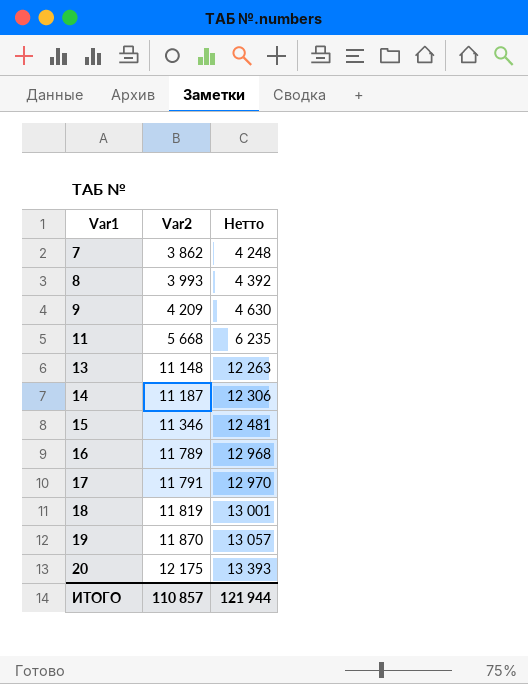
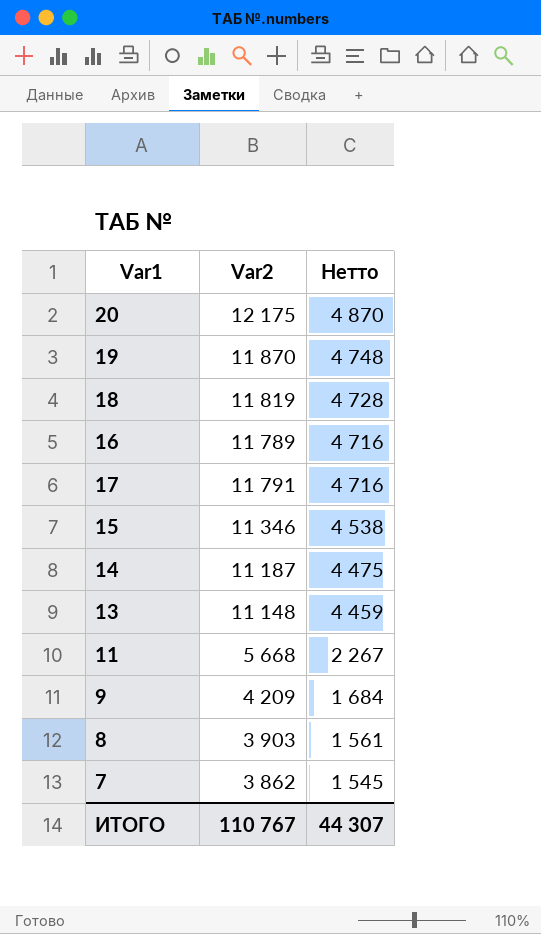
row order: Var1 ascending -> Нетто descending
column Нетто | formula: [Var2] * 1,1 -> [Var2] * 0,4
8 | Var2: 3 993 -> 3 903
ИТОГО | Var2: 110 857 -> 110 767
ИТОГО | Нетто: 121 944 -> 44 307

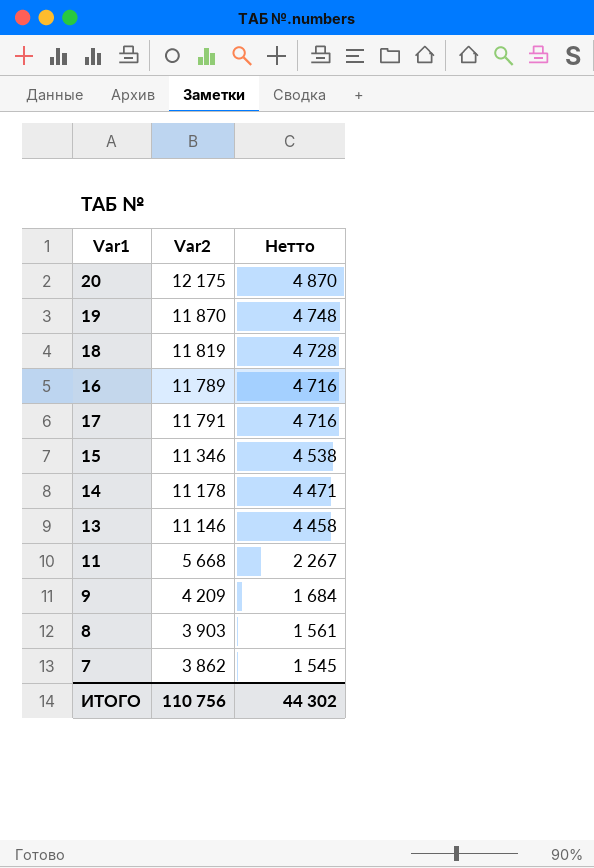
14 | Var2: 11 187 -> 11 178
14 | Нетто: 4 475 -> 4 471
13 | Var2: 11 148 -> 11 146
13 | Нетто: 4 459 -> 4 458
ИТОГО | Var2: 110 767 -> 110 756
ИТОГО | Нетто: 44 307 -> 44 302

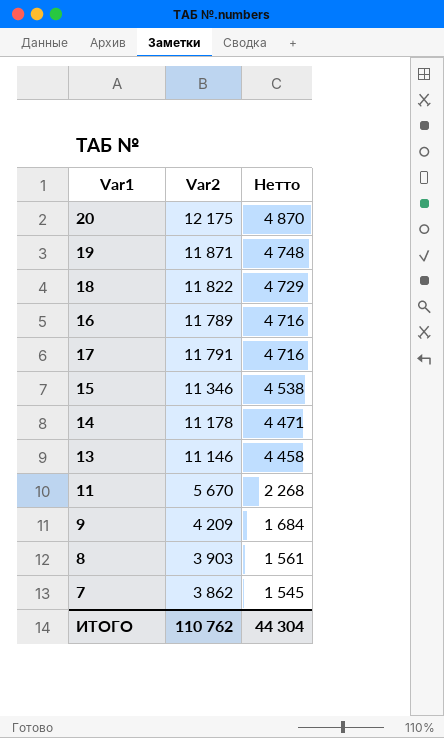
19 | Var2: 11 870 -> 11 871
18 | Var2: 11 819 -> 11 822
18 | Нетто: 4 728 -> 4 729
11 | Var2: 5 668 -> 5 670
11 | Нетто: 2 267 -> 2 268
ИТОГО | Var2: 110 756 -> 110 762
ИТОГО | Нетто: 44 302 -> 44 304

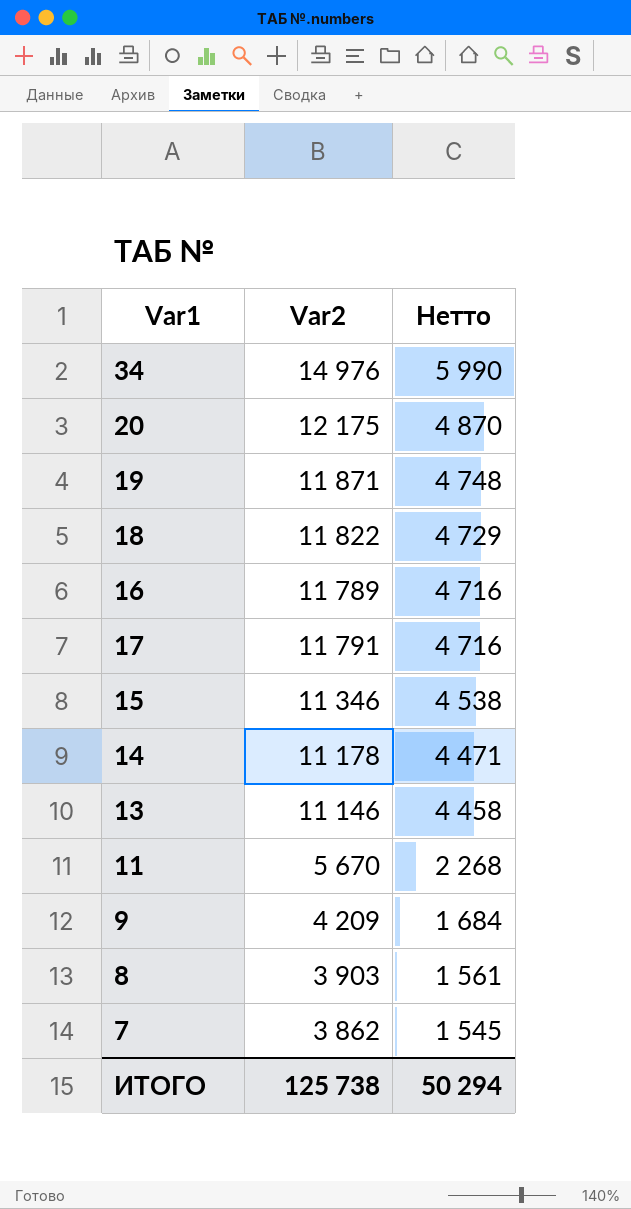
row 34: none -> 14 976 | 5 990
ИТОГО | Var2: 110 762 -> 125 738
ИТОГО | Нетто: 44 304 -> 50 294

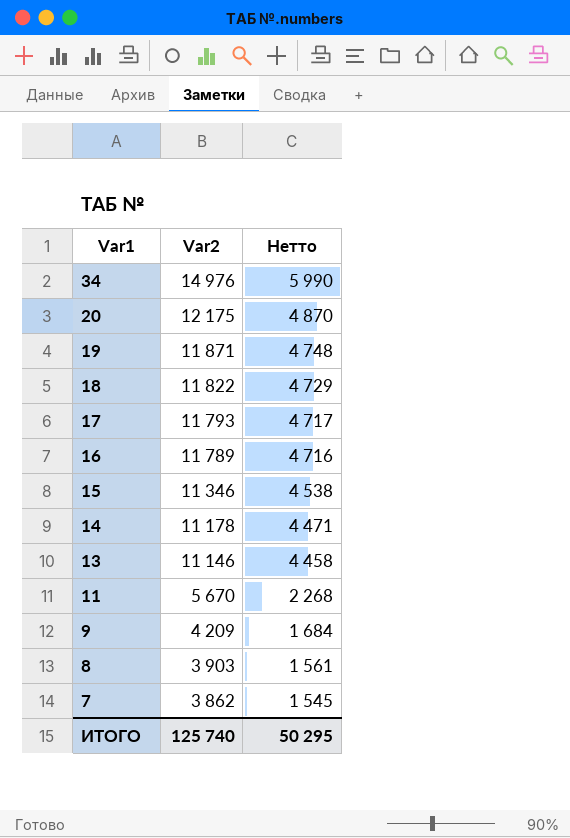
row order: Нетто descending -> Var1 descending
17 | Var2: 11 791 -> 11 793
17 | Нетто: 4 716 -> 4 717
ИТОГО | Var2: 125 738 -> 125 740
ИТОГО | Нетто: 50 294 -> 50 295

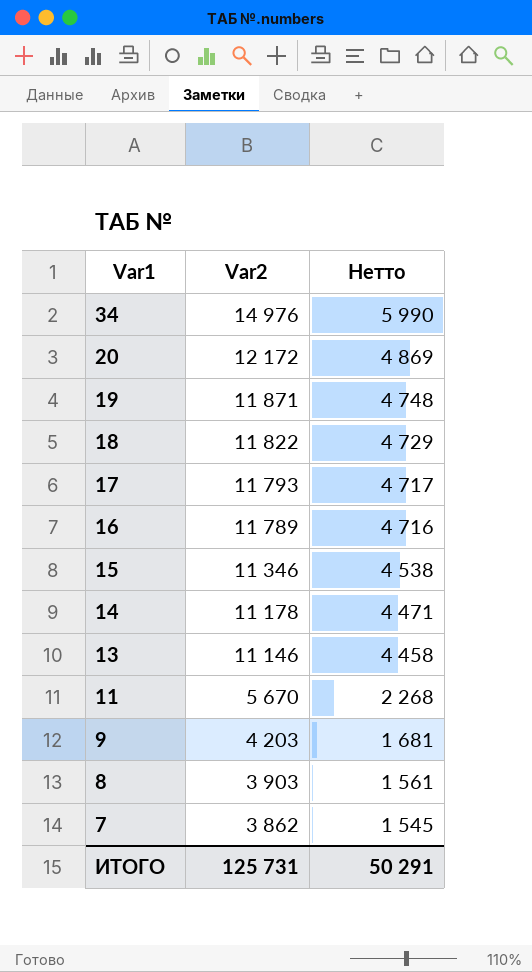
20 | Var2: 12 175 -> 12 172
20 | Нетто: 4 870 -> 4 869
9 | Var2: 4 209 -> 4 203
9 | Нетто: 1 684 -> 1 681
ИТОГО | Var2: 125 740 -> 125 731
ИТОГО | Нетто: 50 295 -> 50 291

